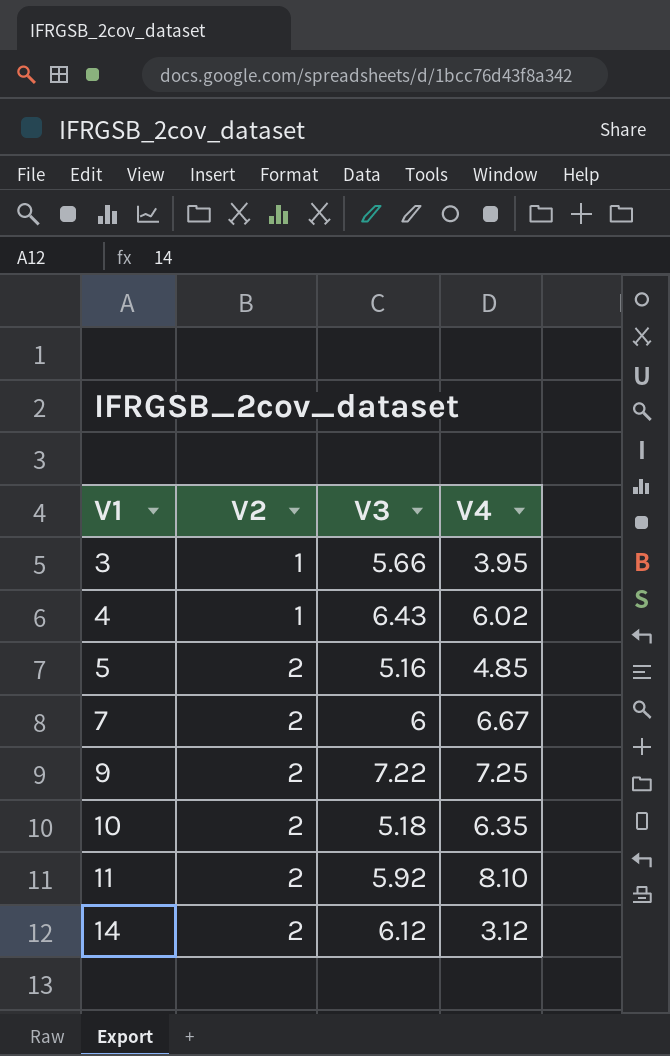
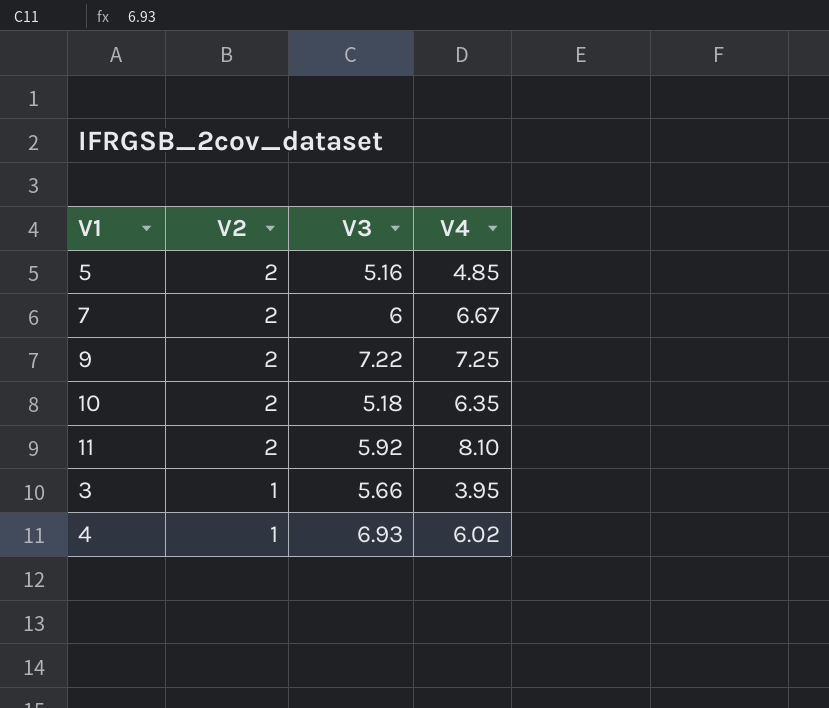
row order: V1 ascending -> V2 descending
row 14: 2 | 6.12 | 3.12 -> none
4 | V3: 6.43 -> 6.93

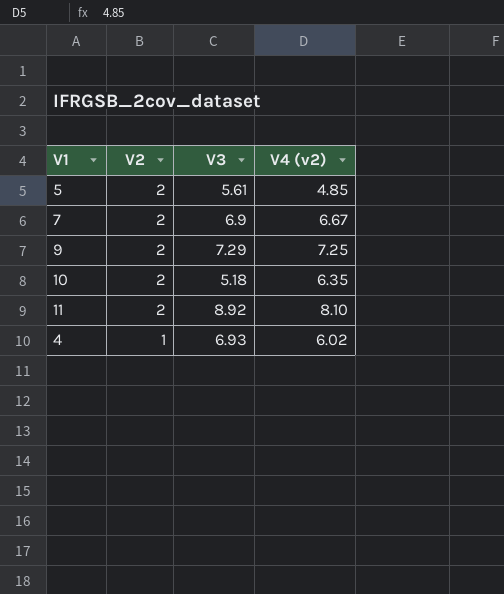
column name: V4 -> V4 (v2)
row 3: 1 | 5.66 | 3.95 -> none
5 | V3: 5.16 -> 5.61
7 | V3: 6 -> 6.9
9 | V3: 7.22 -> 7.29
11 | V3: 5.92 -> 8.92

